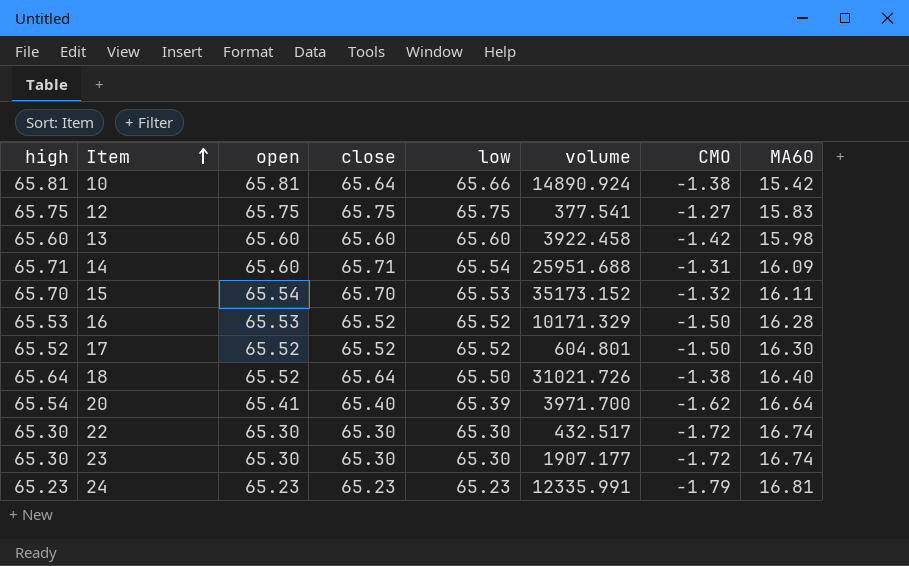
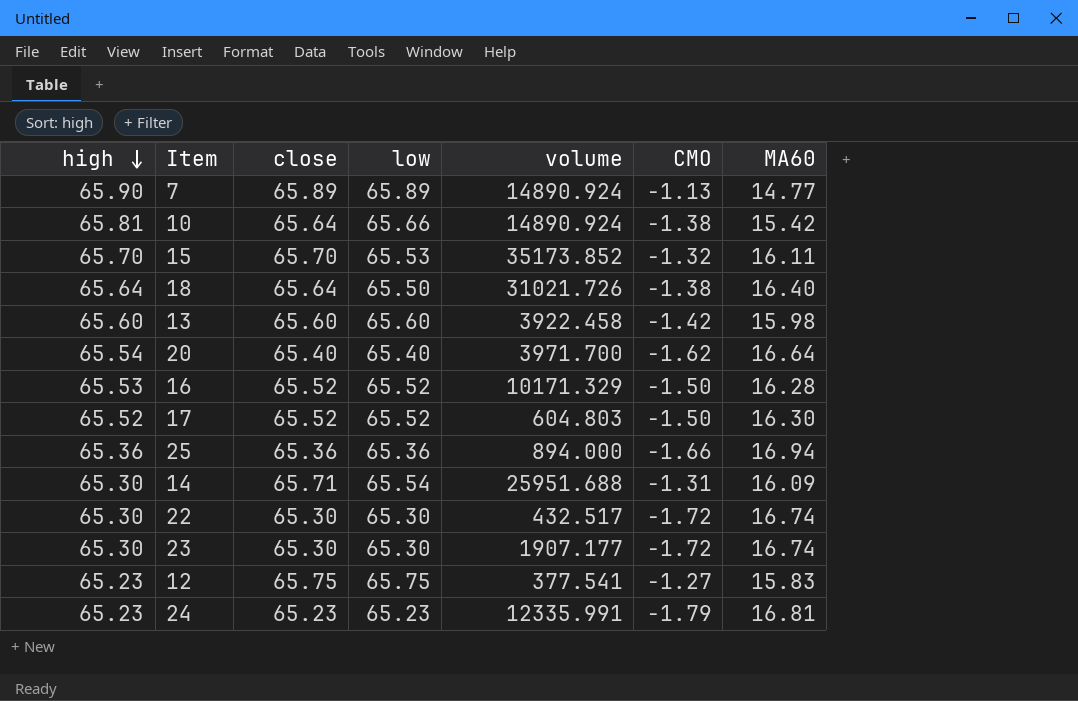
row order: Item ascending -> high descending
column open | position: 3 -> none
row 7: none -> 65.90 | 65.89 | 65.89 | 14890.924 | -1.13 | 14.77
15 | volume: 35173.152 -> 35173.852
20 | low: 65.39 -> 65.40
17 | volume: 604.801 -> 604.803
row 25: none -> 65.36 | 65.36 | 65.36 | 894.000 | -1.66 | 16.94
14 | high: 65.71 -> 65.30
12 | high: 65.75 -> 65.23

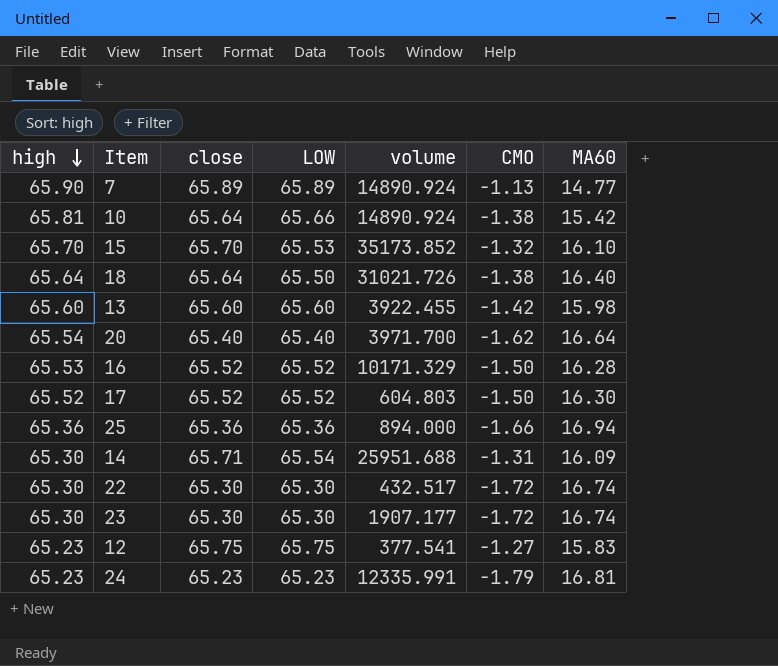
column name: low -> LOW
15 | MA60: 16.11 -> 16.10
13 | volume: 3922.458 -> 3922.455

